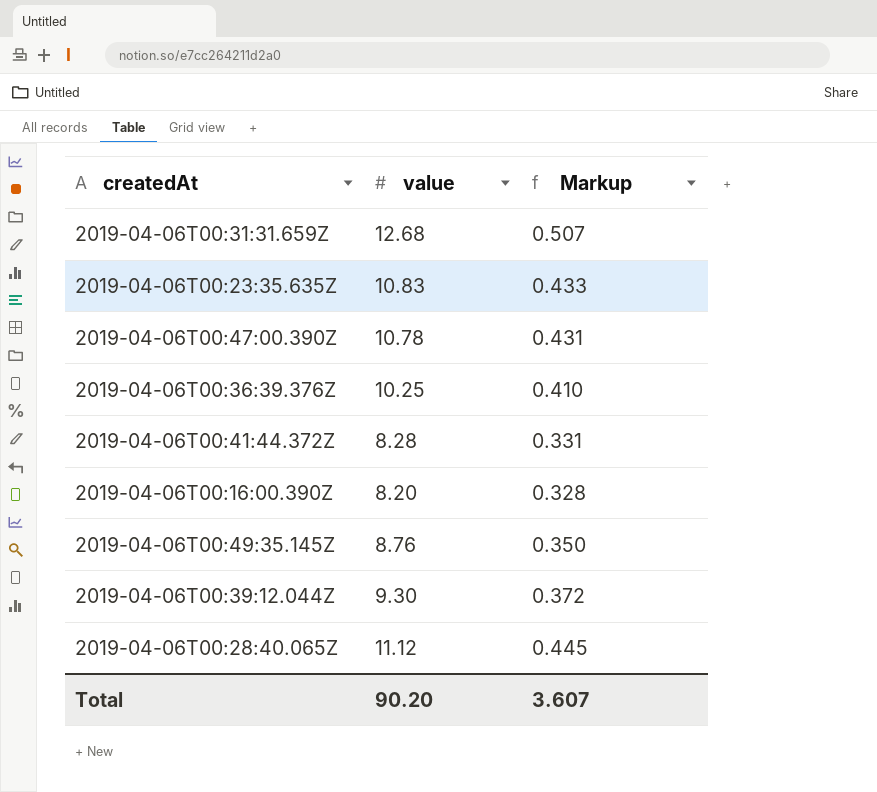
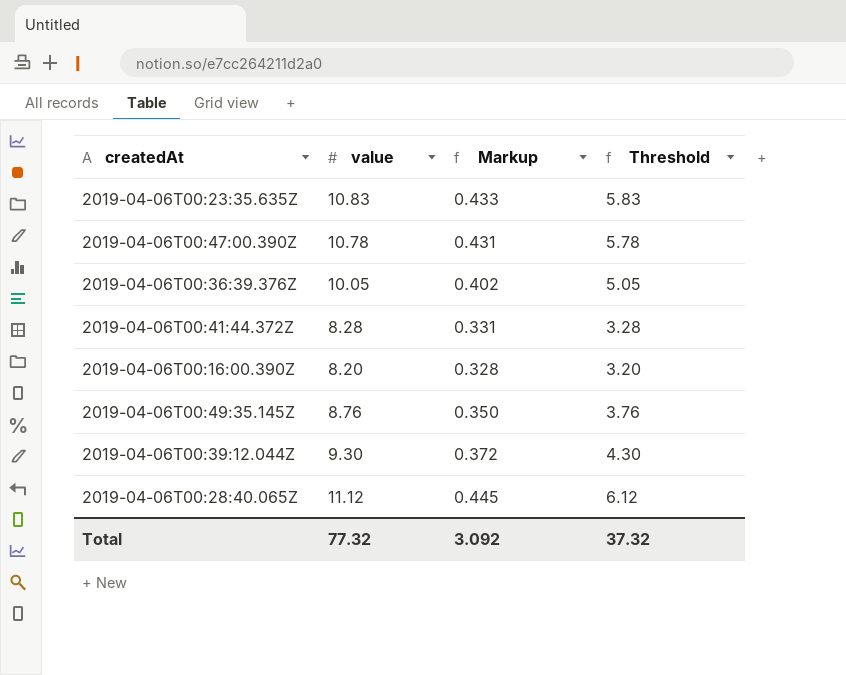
column Threshold | formula: none -> [value] - 5
row 2019-04-06T00:31:31.659Z: 12.68 | 0.507 -> none
2019-04-06T00:36:39.376Z | value: 10.25 -> 10.05
2019-04-06T00:36:39.376Z | Markup: 0.410 -> 0.402
Total | value: 90.20 -> 77.32
Total | Markup: 3.607 -> 3.092

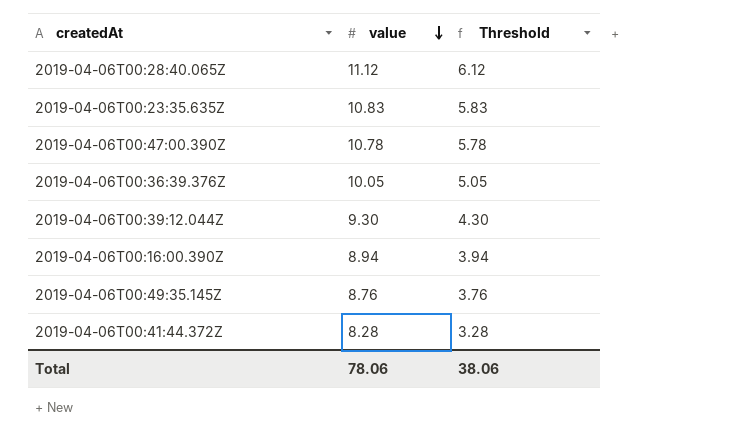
row order: none -> value descending
column Markup | formula: [value] * 0.04 -> none
2019-04-06T00:16:00.390Z | value: 8.20 -> 8.94
2019-04-06T00:16:00.390Z | Threshold: 3.20 -> 3.94
Total | value: 77.32 -> 78.06
Total | Threshold: 37.32 -> 38.06

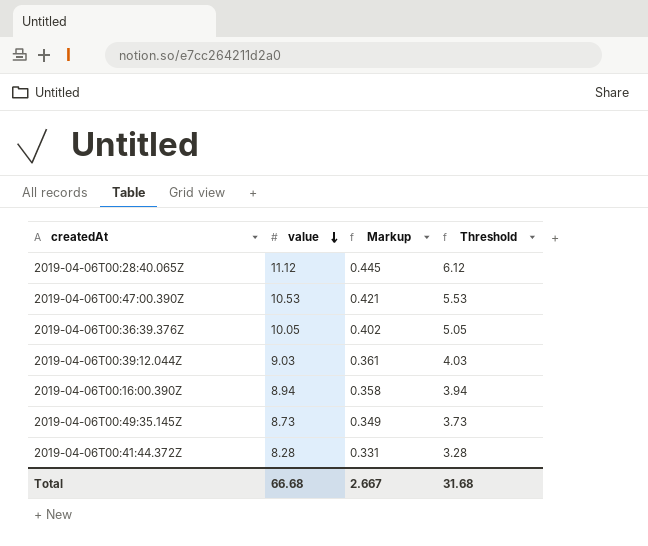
column Markup | formula: none -> [value] * 0.04
row 2019-04-06T00:23:35.635Z: 10.83 | 5.83 -> none
2019-04-06T00:47:00.390Z | value: 10.78 -> 10.53
2019-04-06T00:47:00.390Z | Threshold: 5.78 -> 5.53
2019-04-06T00:39:12.044Z | value: 9.30 -> 9.03
2019-04-06T00:39:12.044Z | Threshold: 4.30 -> 4.03
2019-04-06T00:49:35.145Z | value: 8.76 -> 8.73
2019-04-06T00:49:35.145Z | Threshold: 3.76 -> 3.73
Total | value: 78.06 -> 66.68
Total | Threshold: 38.06 -> 31.68

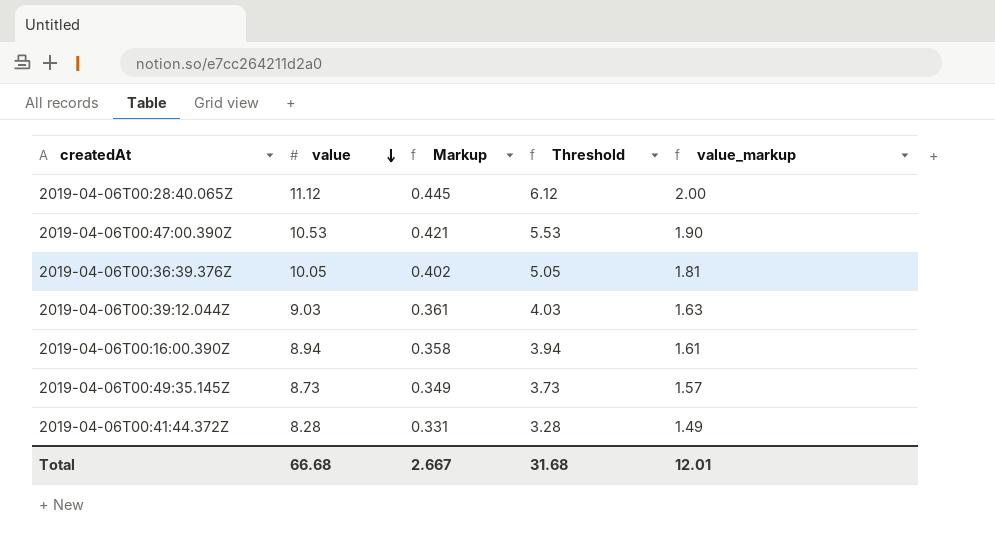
column value_markup | formula: none -> [value] * 0.18

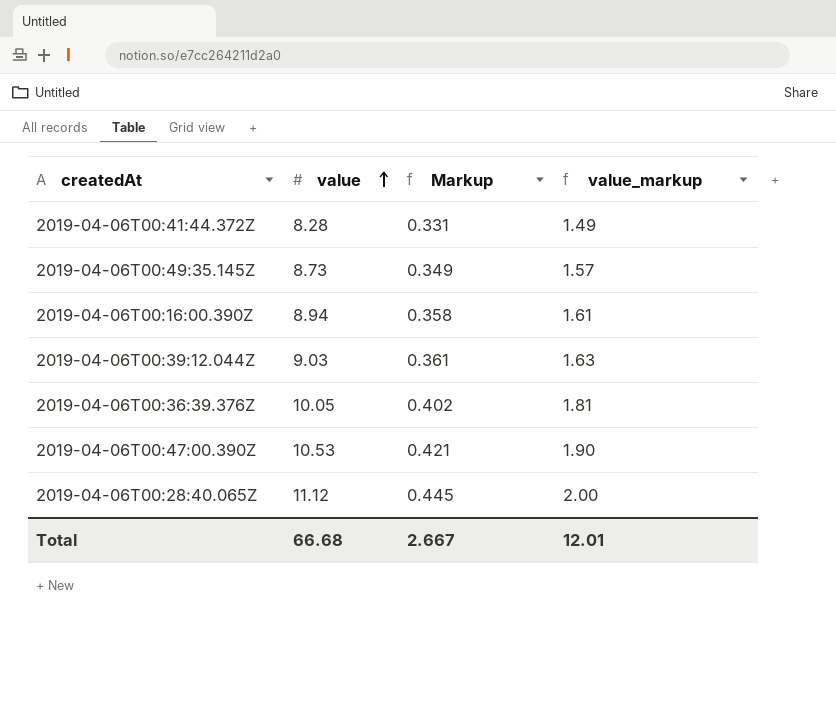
row order: value descending -> value ascending
column Threshold | formula: [value] - 5 -> none

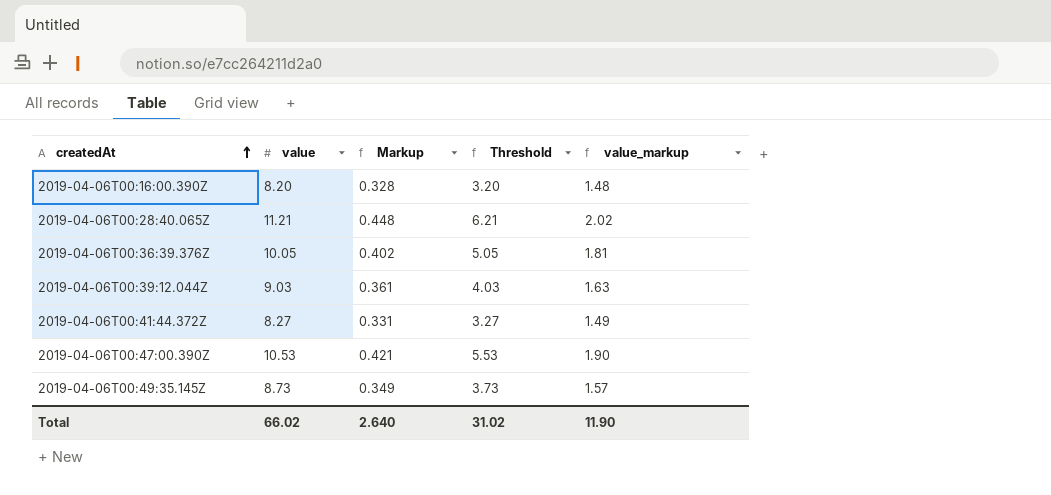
row order: value ascending -> createdAt ascending
column Threshold | formula: none -> [value] - 5
2019-04-06T00:16:00.390Z | value: 8.94 -> 8.20
2019-04-06T00:16:00.390Z | Markup: 0.358 -> 0.328
2019-04-06T00:16:00.390Z | value_markup: 1.61 -> 1.48
2019-04-06T00:28:40.065Z | value: 11.12 -> 11.21
2019-04-06T00:28:40.065Z | Markup: 0.445 -> 0.448
2019-04-06T00:28:40.065Z | value_markup: 2.00 -> 2.02
2019-04-06T00:41:44.372Z | value: 8.28 -> 8.27
Total | value: 66.68 -> 66.02
Total | Markup: 2.667 -> 2.640
Total | value_markup: 12.01 -> 11.90

